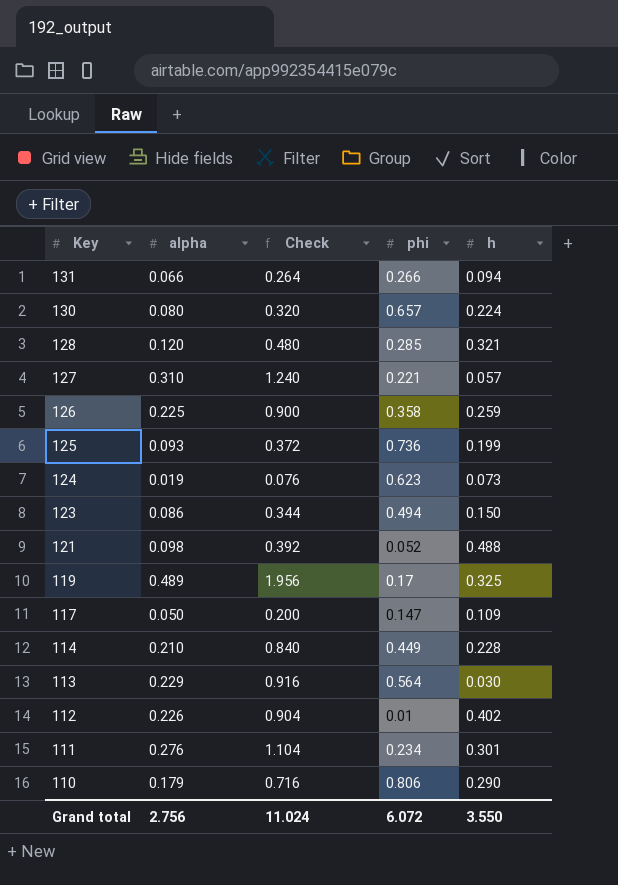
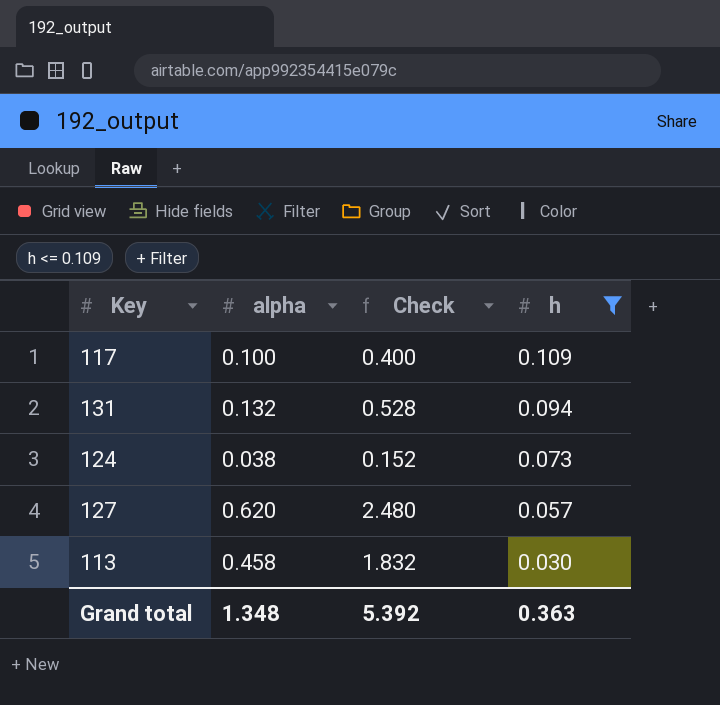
filter: none -> h <= 0.109
row order: Key descending -> h descending
column phi | position: 4 -> none
117 | alpha: 0.050 -> 0.100
117 | Check: 0.200 -> 0.400
131 | alpha: 0.066 -> 0.132
131 | Check: 0.264 -> 0.528
124 | alpha: 0.019 -> 0.038
124 | Check: 0.076 -> 0.152
127 | alpha: 0.310 -> 0.620
127 | Check: 1.240 -> 2.480
113 | alpha: 0.229 -> 0.458
113 | Check: 0.916 -> 1.832
Grand total | alpha: 2.756 -> 1.348
Grand total | Check: 11.024 -> 5.392
Grand total | h: 3.550 -> 0.363

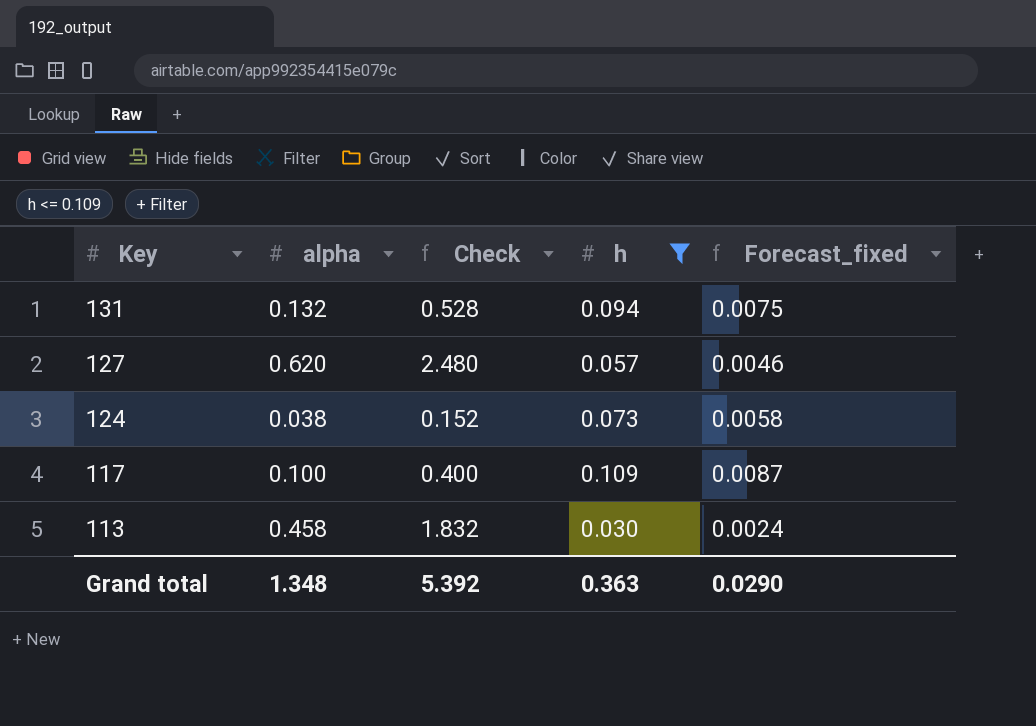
row order: h descending -> Key descending
column Forecast_fixed | formula: none -> [h] * 0.08

